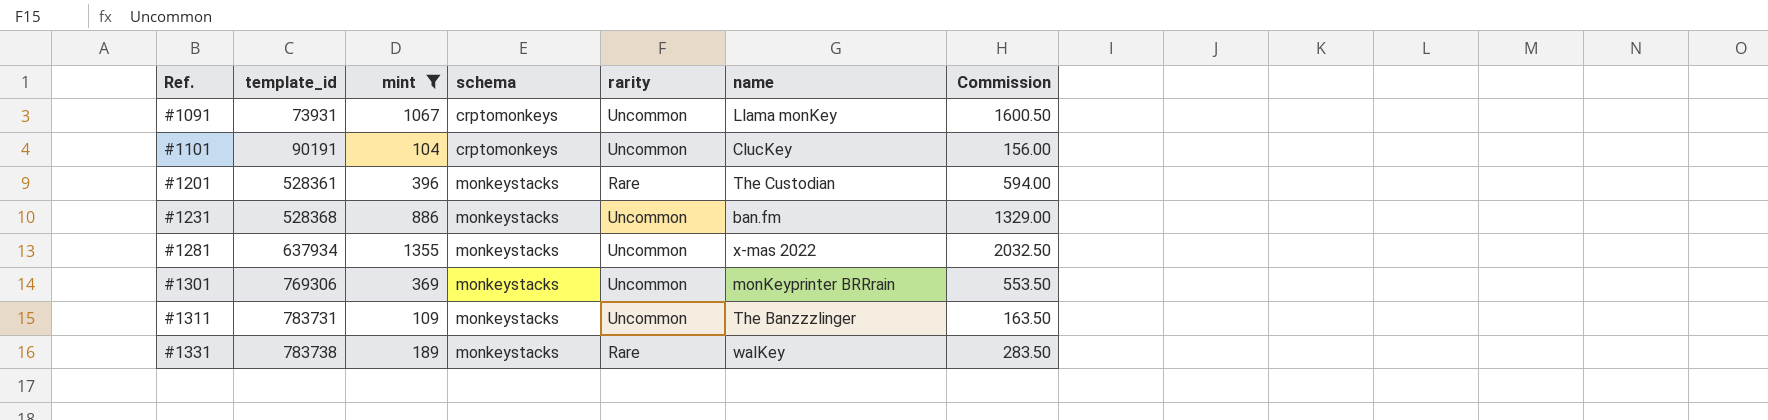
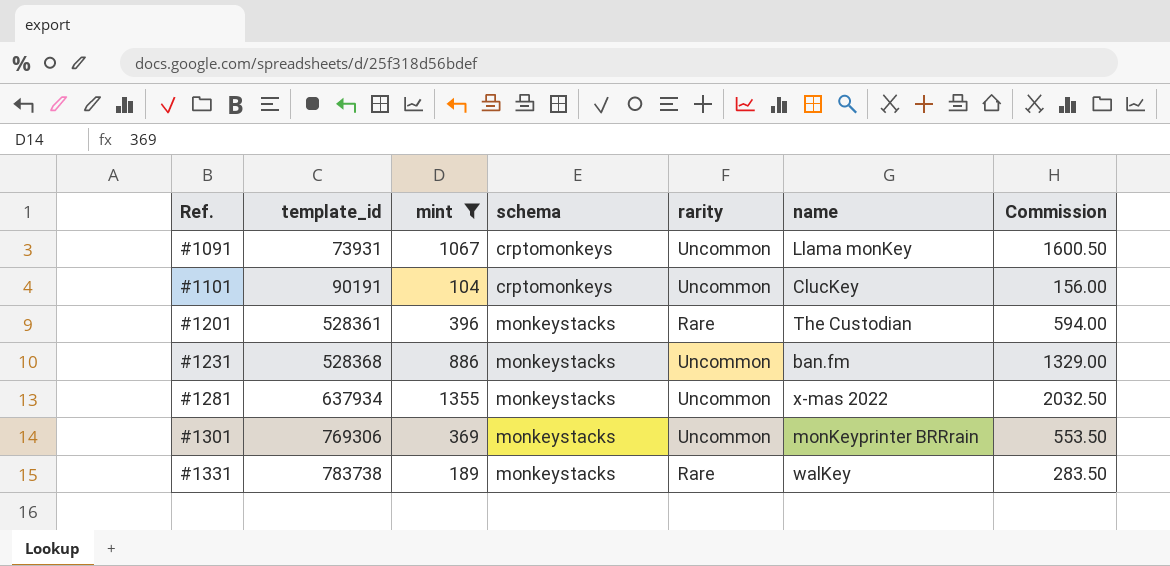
row #1311: 783731 | 109 | monkeystacks | Uncommon | The Banzzzlinger | 163.50 -> none

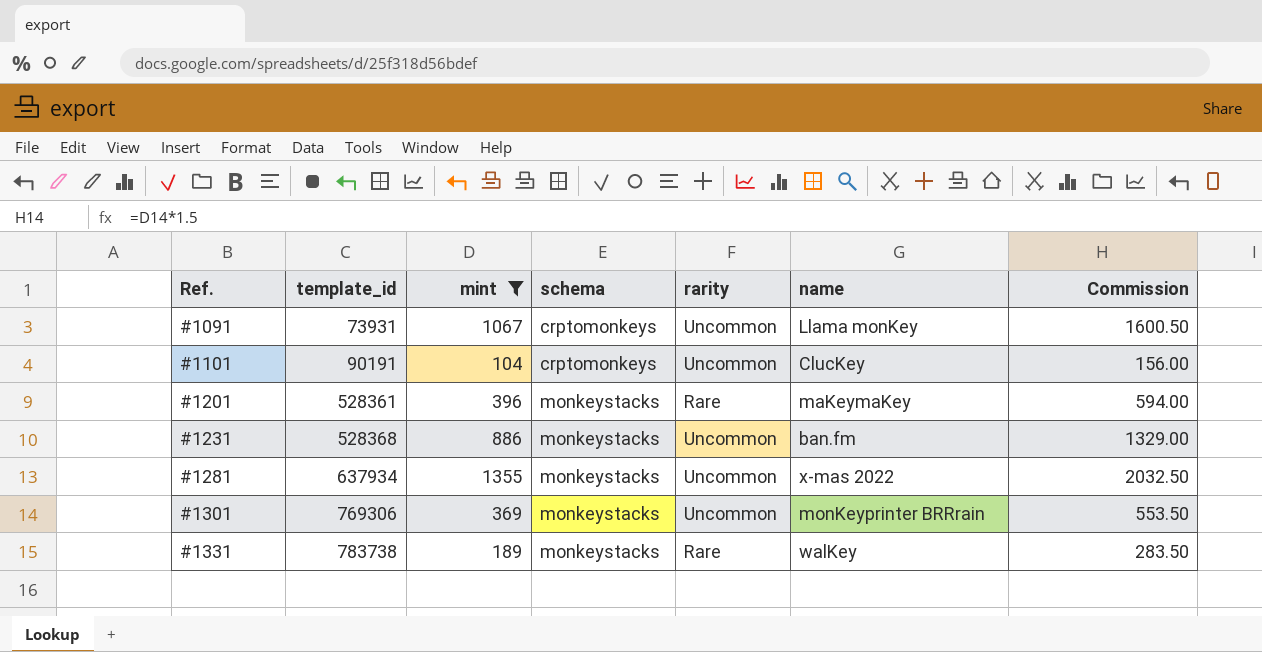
#1201 | name: The Custodian -> maKeymaKey

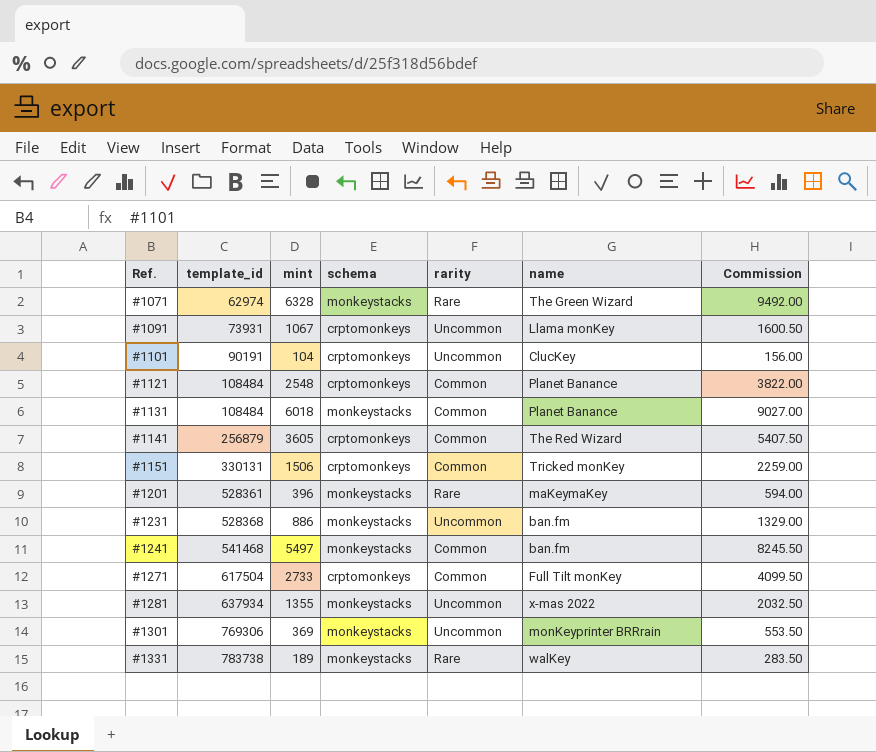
filter: mint <= 1355 -> none

